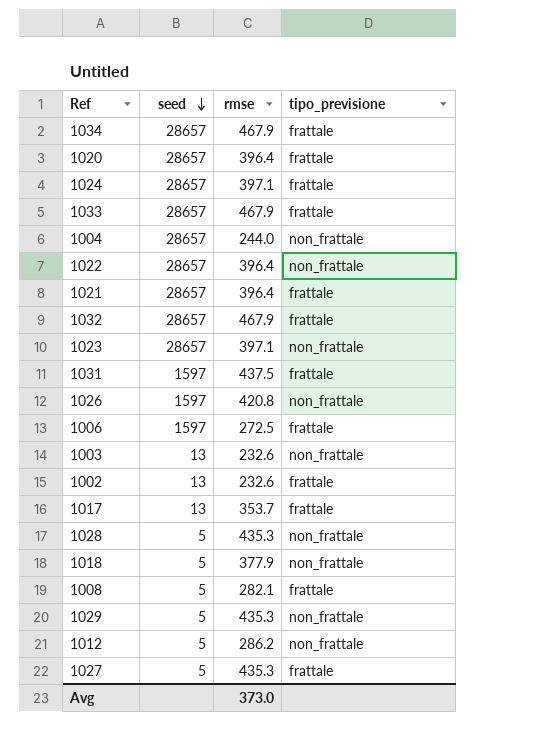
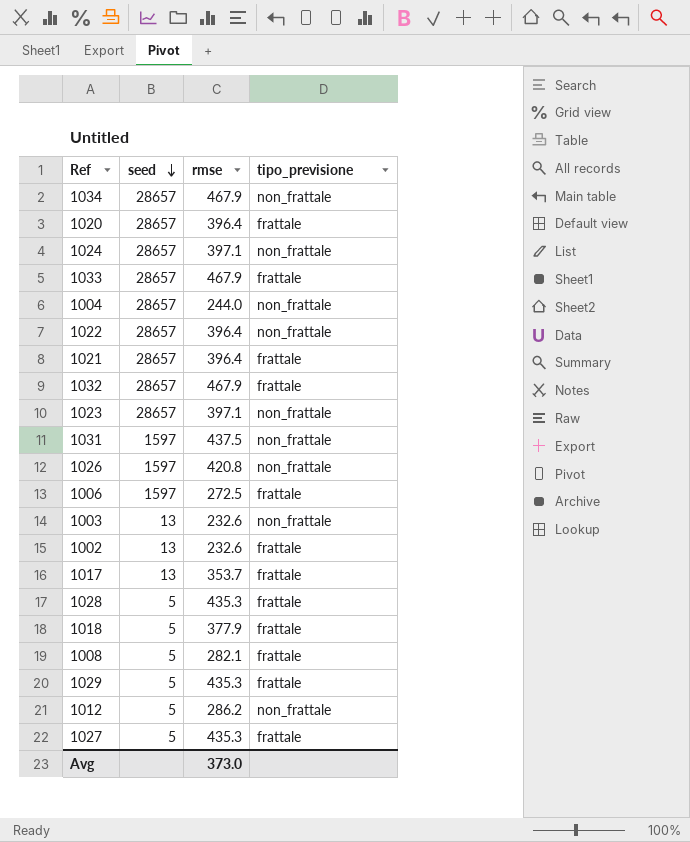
1034 | tipo_previsione: frattale -> non_frattale
1024 | tipo_previsione: frattale -> non_frattale
1031 | tipo_previsione: frattale -> non_frattale
1028 | tipo_previsione: non_frattale -> frattale
1018 | tipo_previsione: non_frattale -> frattale
1029 | tipo_previsione: non_frattale -> frattale

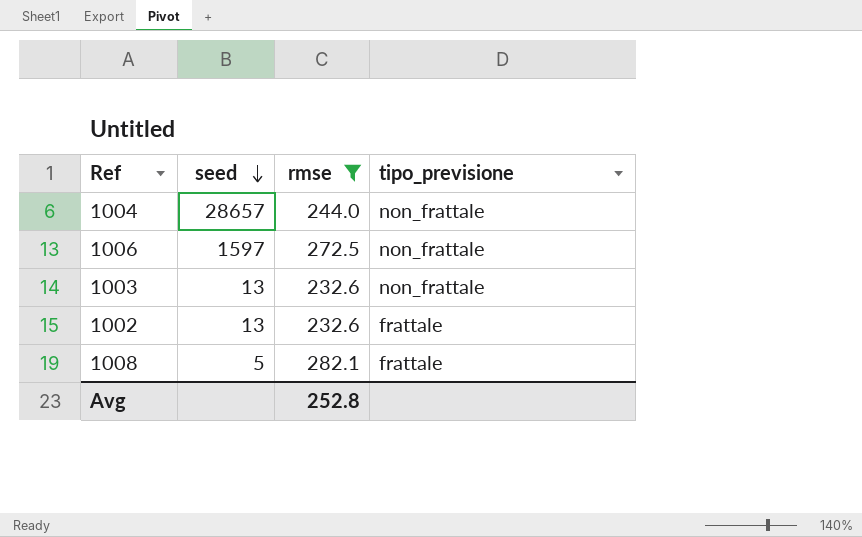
filter: none -> rmse <= 282.1
1006 | tipo_previsione: frattale -> non_frattale
Avg | rmse: 373.0 -> 252.8

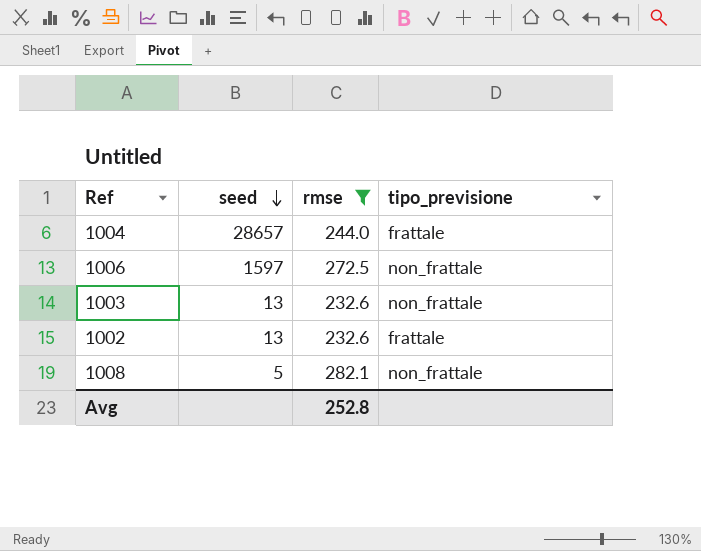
1004 | tipo_previsione: non_frattale -> frattale
1008 | tipo_previsione: frattale -> non_frattale

